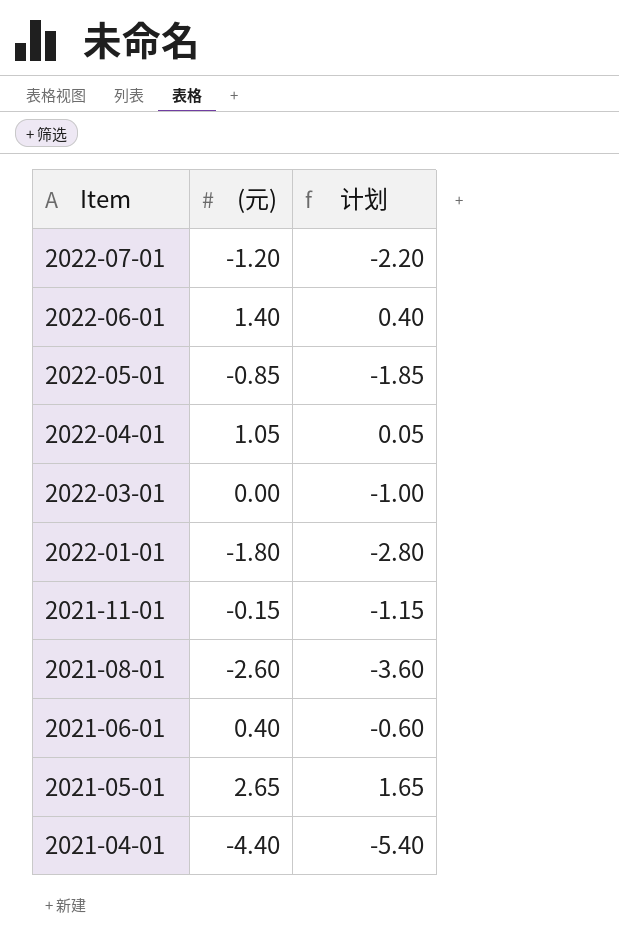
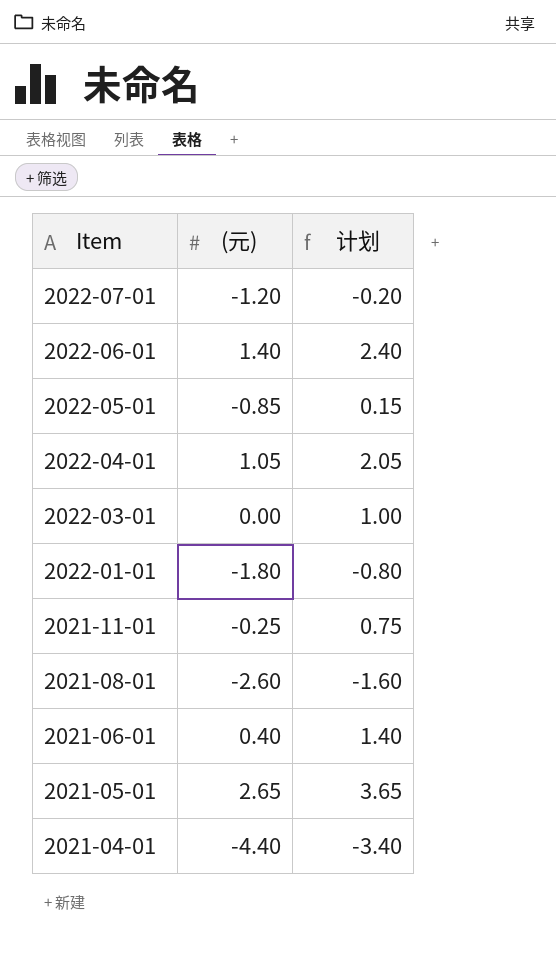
column 计划 | formula: [(元)] - 1 -> [(元)] + 1
2021-11-01 | (元): -0.15 -> -0.25

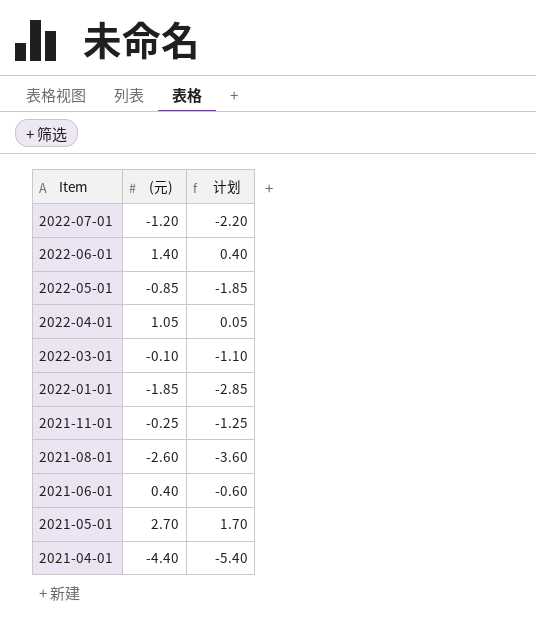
column 计划 | formula: [(元)] + 1 -> [(元)] - 1
2022-03-01 | (元): 0.00 -> -0.10
2022-01-01 | (元): -1.80 -> -1.85
2021-05-01 | (元): 2.65 -> 2.70

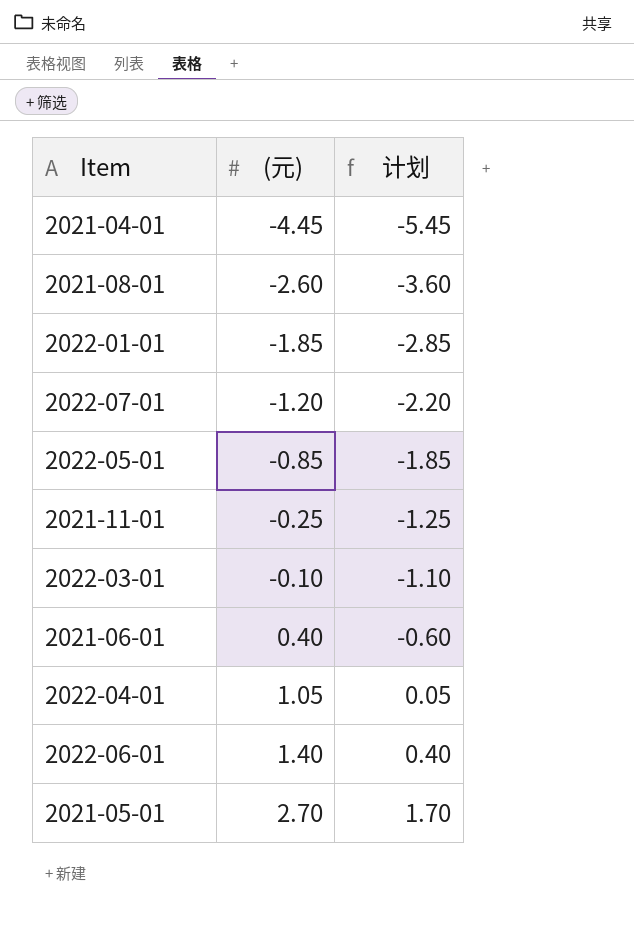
row order: Item descending -> (元) ascending
2021-04-01 | (元): -4.40 -> -4.45
2021-04-01 | 计划: -5.40 -> -5.45

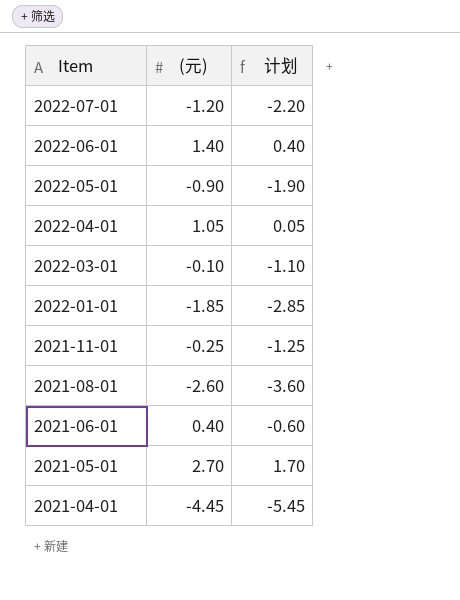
row order: (元) ascending -> Item descending
2022-05-01 | (元): -0.85 -> -0.90
2022-05-01 | 计划: -1.85 -> -1.90

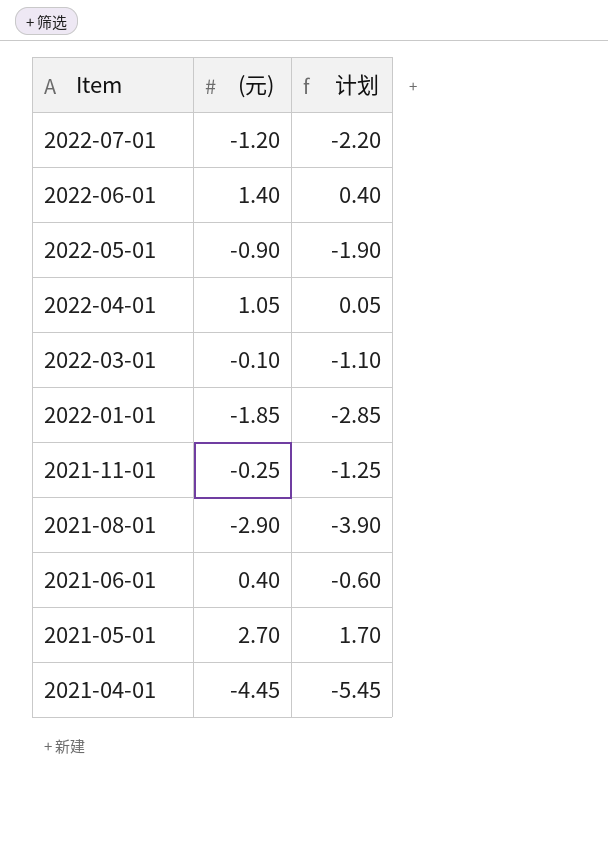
2021-08-01 | (元): -2.60 -> -2.90
2021-08-01 | 计划: -3.60 -> -3.90

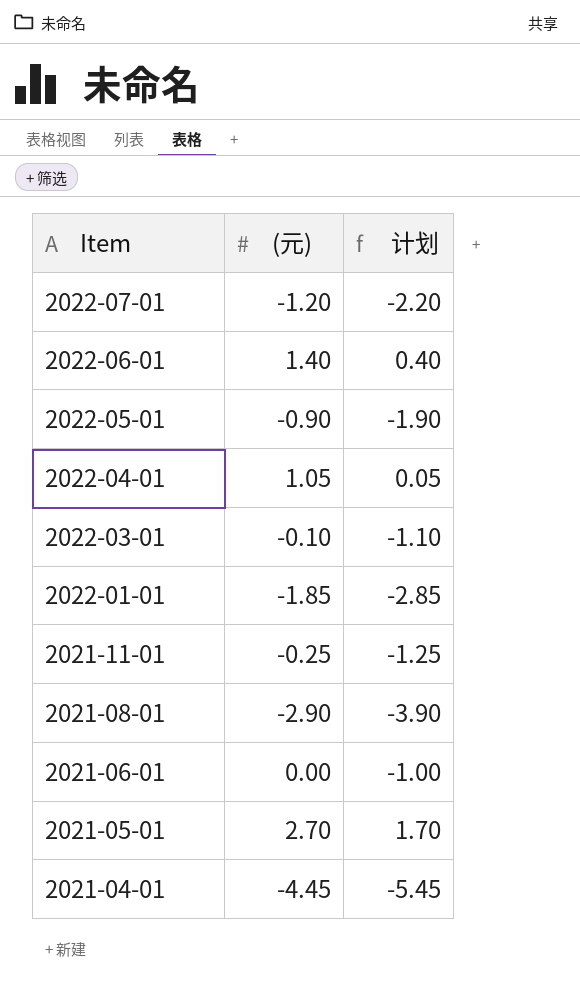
2021-06-01 | (元): 0.40 -> 0.00
2021-06-01 | 计划: -0.60 -> -1.00

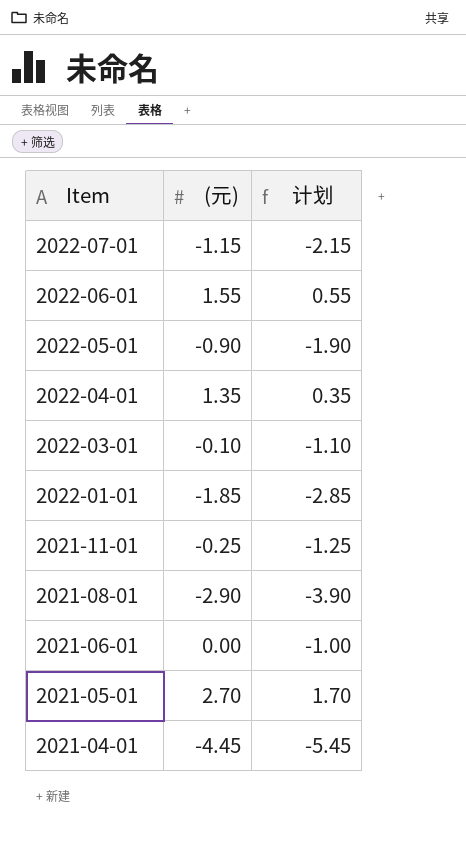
2022-07-01 | (元): -1.20 -> -1.15
2022-07-01 | 计划: -2.20 -> -2.15
2022-06-01 | (元): 1.40 -> 1.55
2022-06-01 | 计划: 0.40 -> 0.55
2022-04-01 | (元): 1.05 -> 1.35
2022-04-01 | 计划: 0.05 -> 0.35

